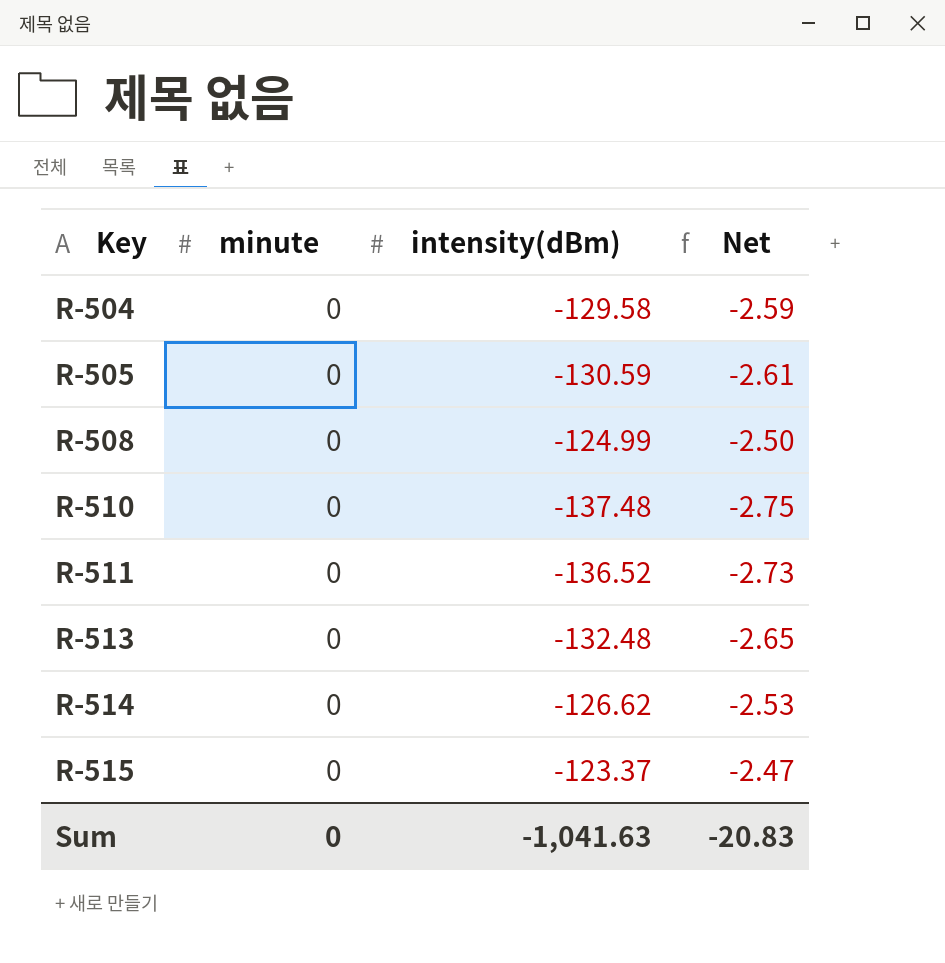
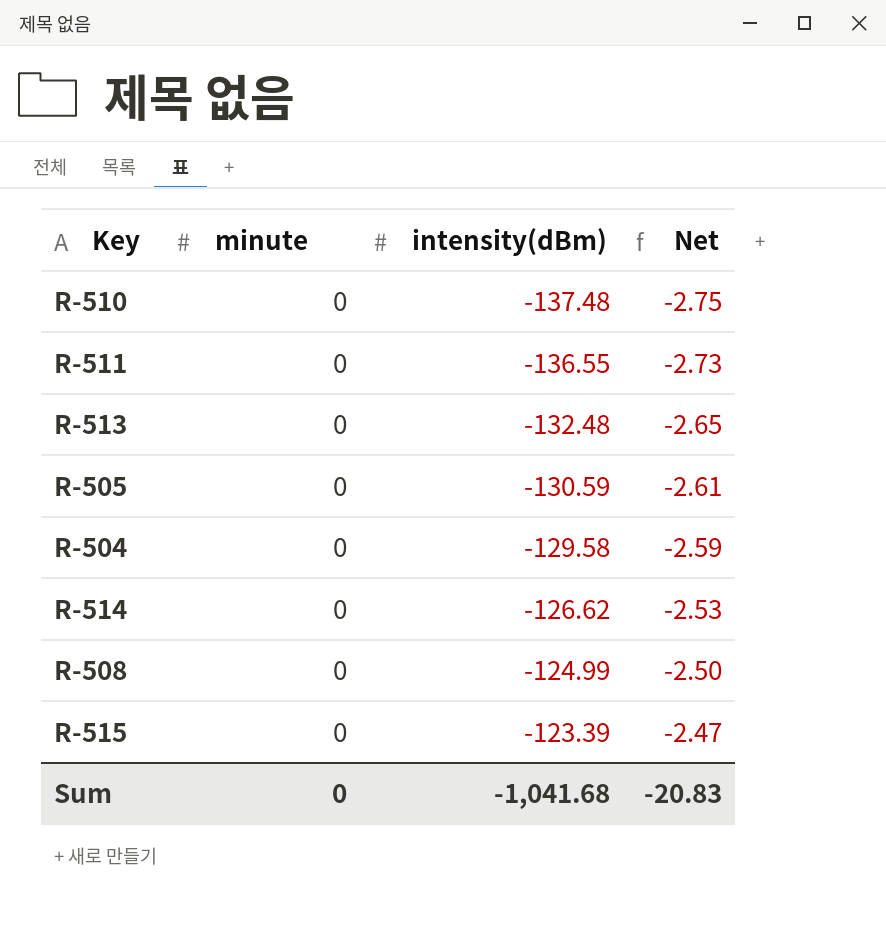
row order: Key ascending -> intensity(dBm) ascending
R-511 | intensity(dBm): -136.52 -> -136.55
R-515 | intensity(dBm): -123.37 -> -123.39
Sum | intensity(dBm): -1,041.63 -> -1,041.68

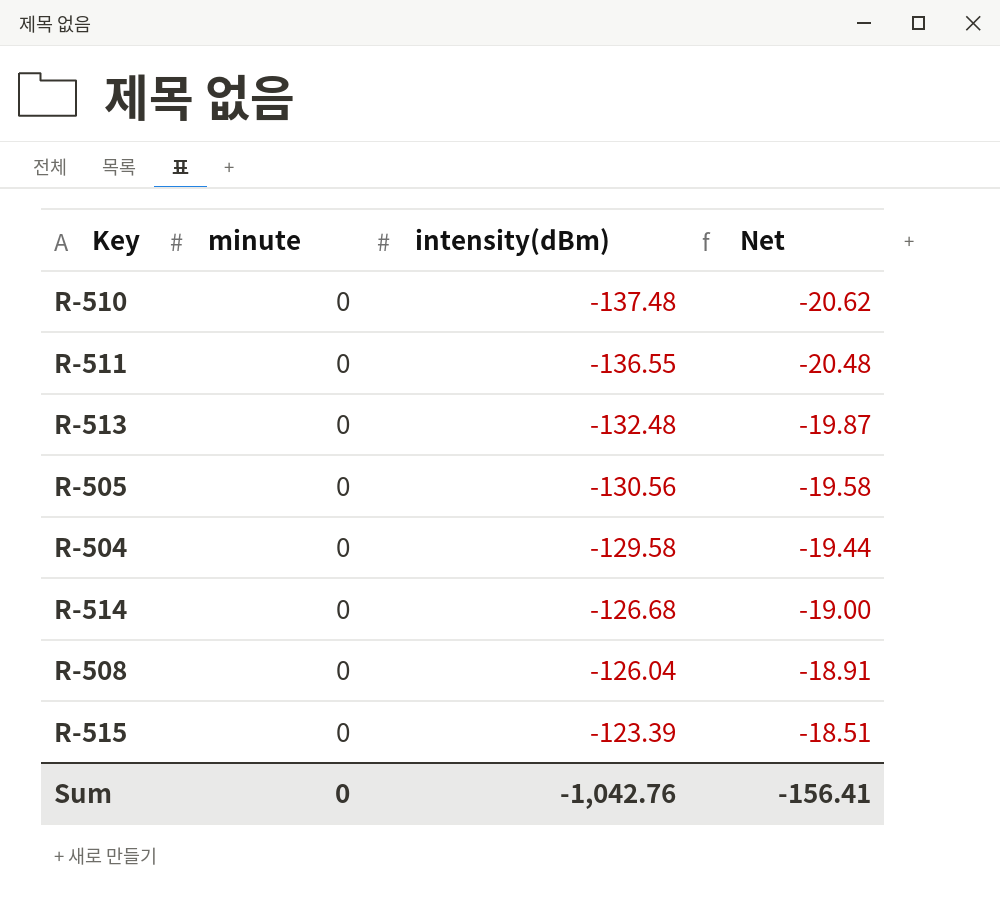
column Net | formula: [intensity(dBm)] * 0.02 -> [intensity(dBm)] * 0.15
R-505 | intensity(dBm): -130.59 -> -130.56
R-514 | intensity(dBm): -126.62 -> -126.68
R-508 | intensity(dBm): -124.99 -> -126.04
Sum | intensity(dBm): -1,041.68 -> -1,042.76
Sum | Net: -20.83 -> -156.41

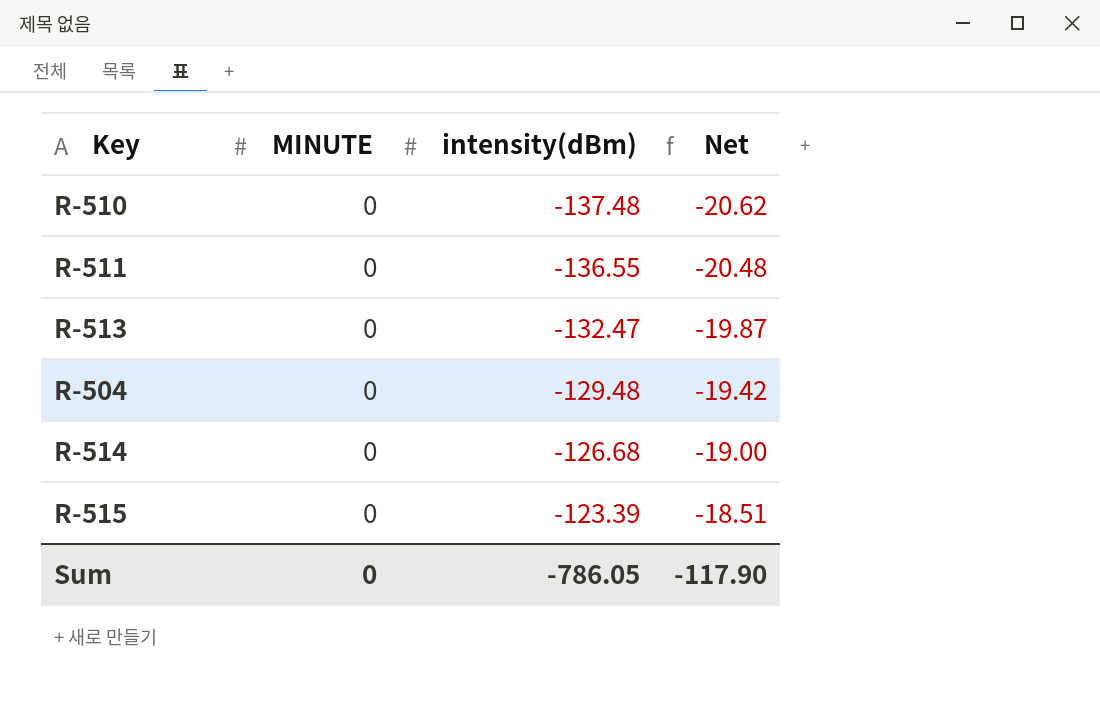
column name: minute -> MINUTE
row R-505: 0 | -130.56 | -19.58 -> none
row R-508: 0 | -126.04 | -18.91 -> none
R-513 | intensity(dBm): -132.48 -> -132.47
R-504 | intensity(dBm): -129.58 -> -129.48
R-504 | Net: -19.44 -> -19.42
Sum | intensity(dBm): -1,042.76 -> -786.05
Sum | Net: -156.41 -> -117.90

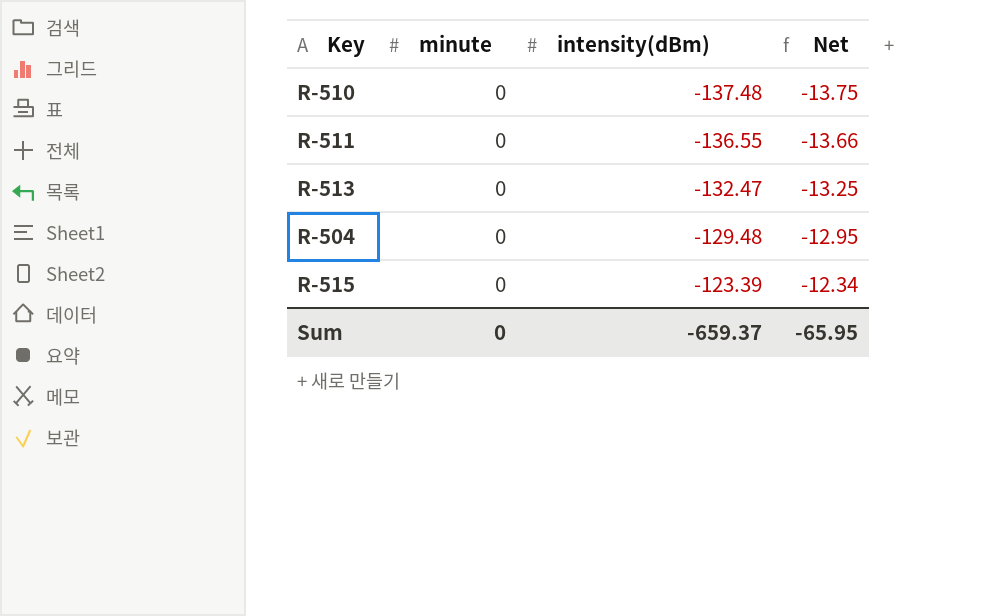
column name: MINUTE -> minute
column Net | formula: [intensity(dBm)] * 0.15 -> [intensity(dBm)] * 0.1
row R-514: 0 | -126.68 | -19.00 -> none
Sum | intensity(dBm): -786.05 -> -659.37
Sum | Net: -117.90 -> -65.95

